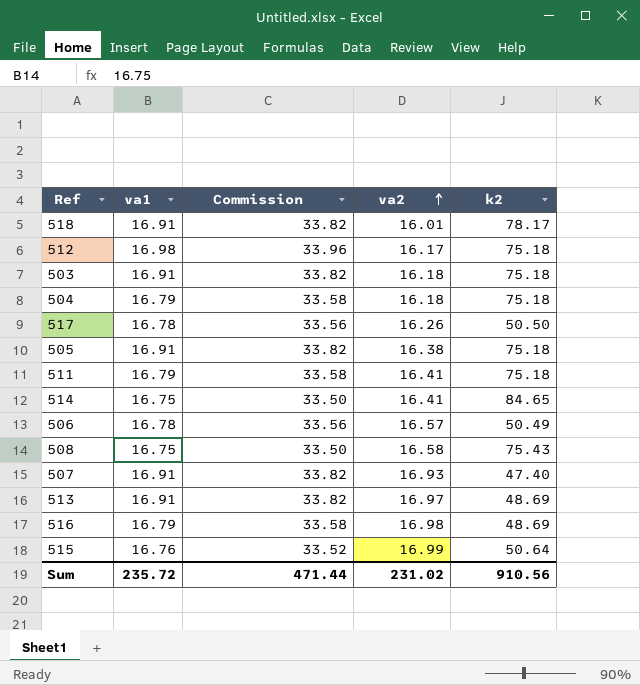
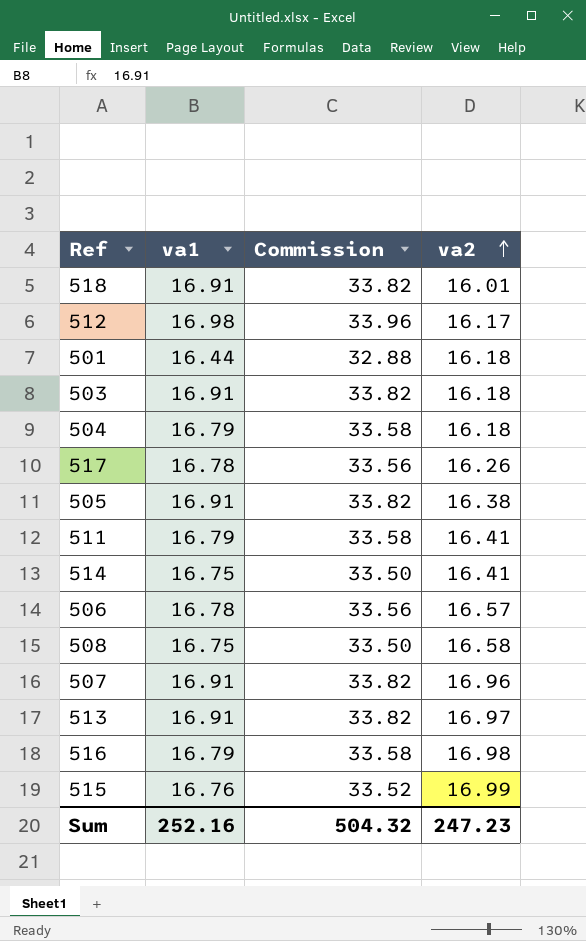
column k2 | position: 5 -> none
row 501: none -> 16.44 | 32.88 | 16.18
507 | va2: 16.93 -> 16.96
Sum | va1: 235.72 -> 252.16
Sum | Commission: 471.44 -> 504.32
Sum | va2: 231.02 -> 247.23

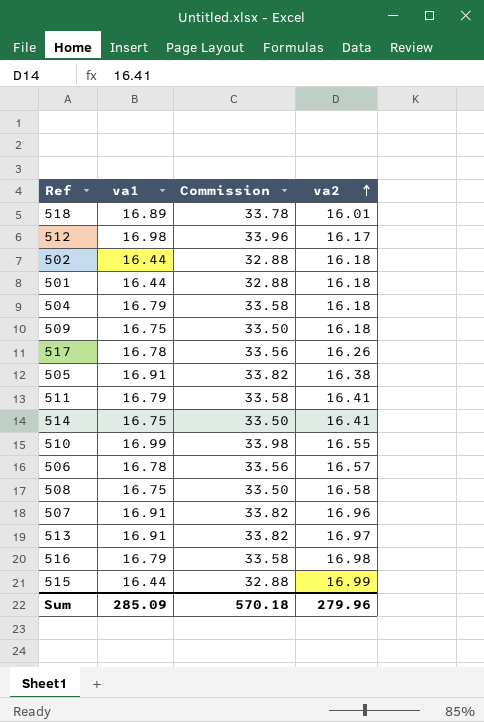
row 503: 16.91 | 33.82 | 16.18 -> none
518 | va1: 16.91 -> 16.89
518 | Commission: 33.82 -> 33.78
row 502: none -> 16.44 | 32.88 | 16.18
row 509: none -> 16.75 | 33.50 | 16.18
row 510: none -> 16.99 | 33.98 | 16.55
515 | va1: 16.76 -> 16.44
515 | Commission: 33.52 -> 32.88
Sum | va1: 252.16 -> 285.09
Sum | Commission: 504.32 -> 570.18
Sum | va2: 247.23 -> 279.96

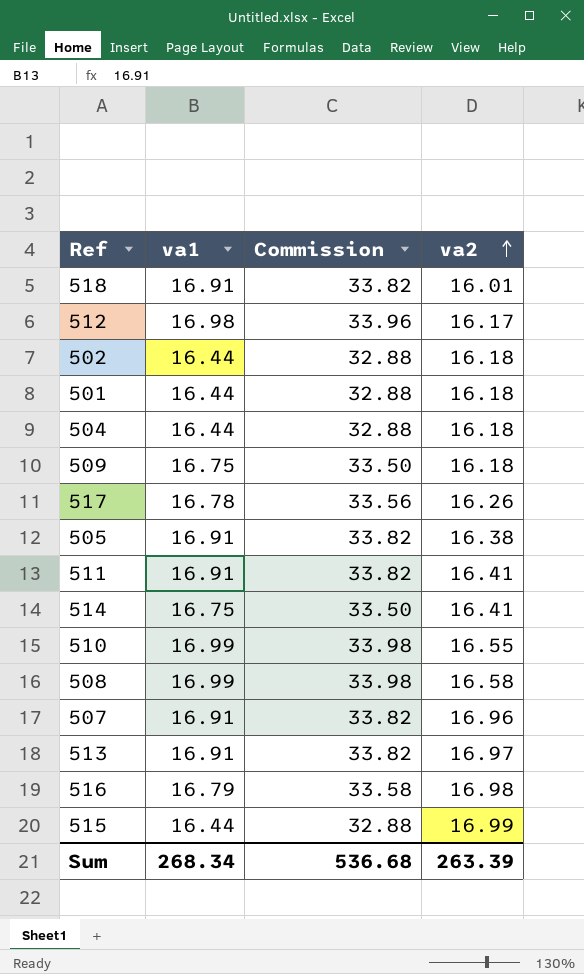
row 506: 16.78 | 33.56 | 16.57 -> none
518 | va1: 16.89 -> 16.91
518 | Commission: 33.78 -> 33.82
504 | va1: 16.79 -> 16.44
504 | Commission: 33.58 -> 32.88
511 | va1: 16.79 -> 16.91
511 | Commission: 33.58 -> 33.82
508 | va1: 16.75 -> 16.99
508 | Commission: 33.50 -> 33.98
Sum | va1: 285.09 -> 268.34
Sum | Commission: 570.18 -> 536.68
Sum | va2: 279.96 -> 263.39

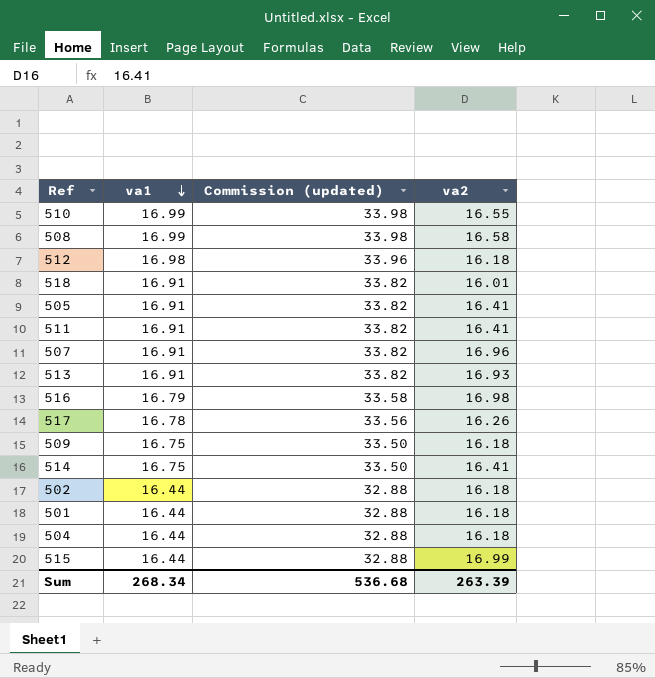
row order: va2 ascending -> va1 descending
column name: Commission -> Commission (updated)
512 | va2: 16.17 -> 16.18
505 | va2: 16.38 -> 16.41
513 | va2: 16.97 -> 16.93

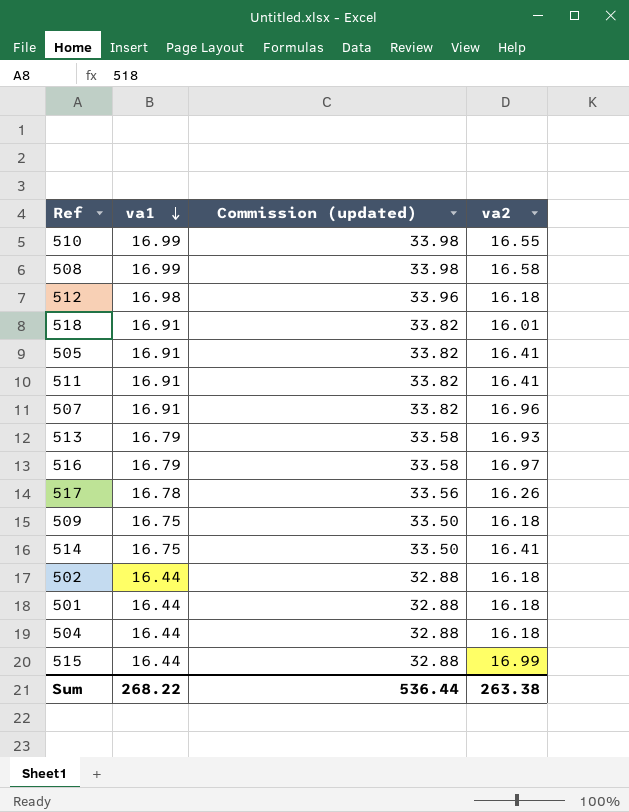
513 | va1: 16.91 -> 16.79
513 | Commission (updated): 33.82 -> 33.58
516 | va2: 16.98 -> 16.97
Sum | va1: 268.34 -> 268.22
Sum | Commission (updated): 536.68 -> 536.44
Sum | va2: 263.39 -> 263.38

